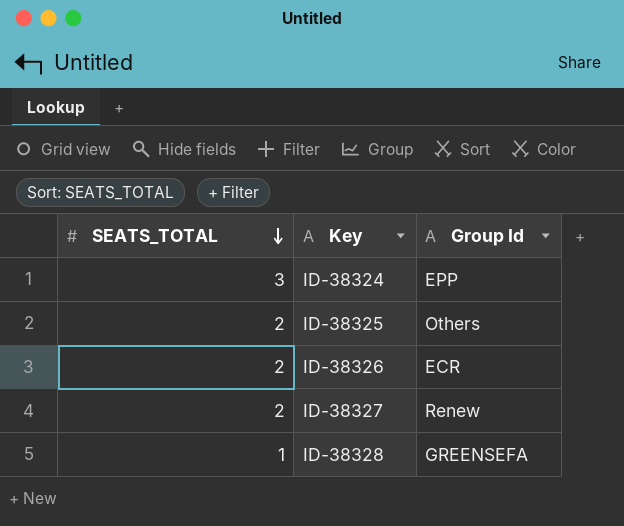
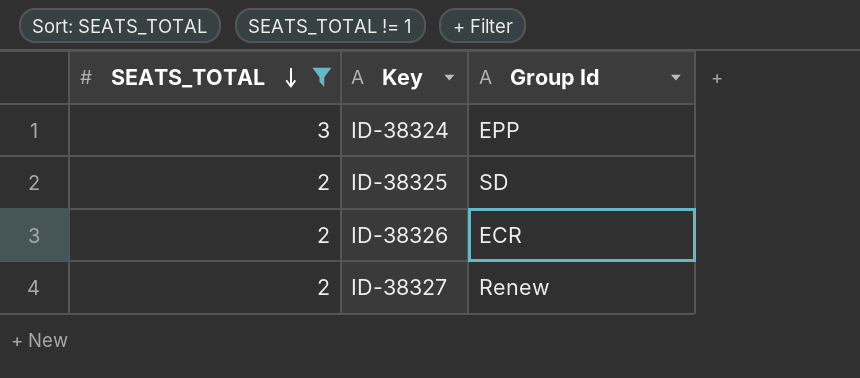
filter: none -> SEATS_TOTAL != 1
ID-38325 | Group Id: Others -> SD

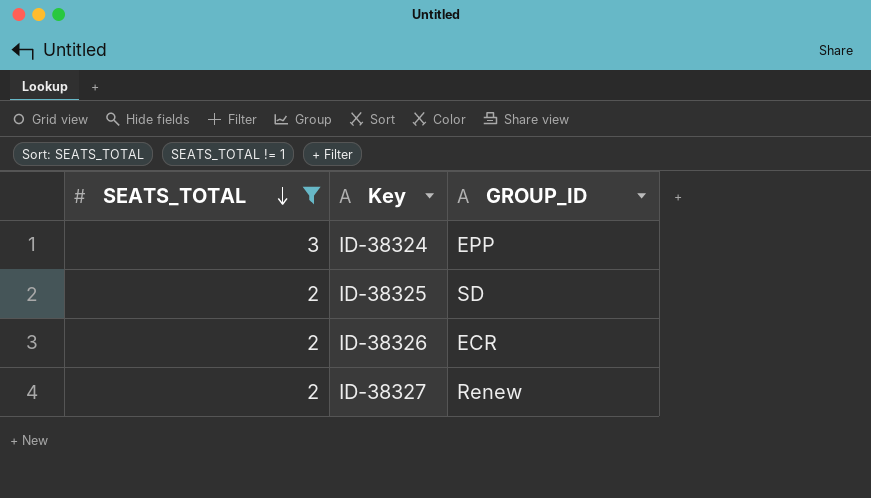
column name: Group Id -> GROUP_ID

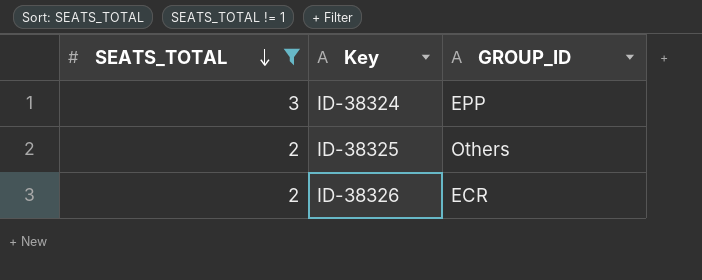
row ID-38327: 2 | Renew -> none
ID-38325 | GROUP_ID: SD -> Others

